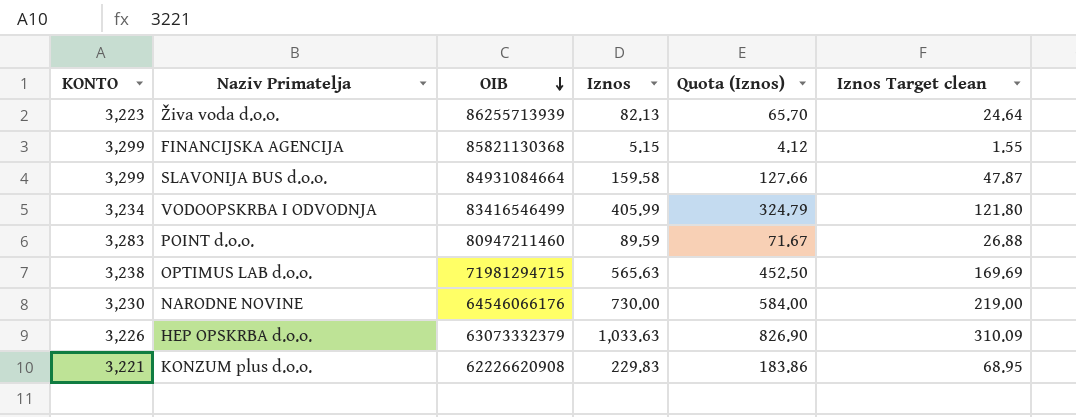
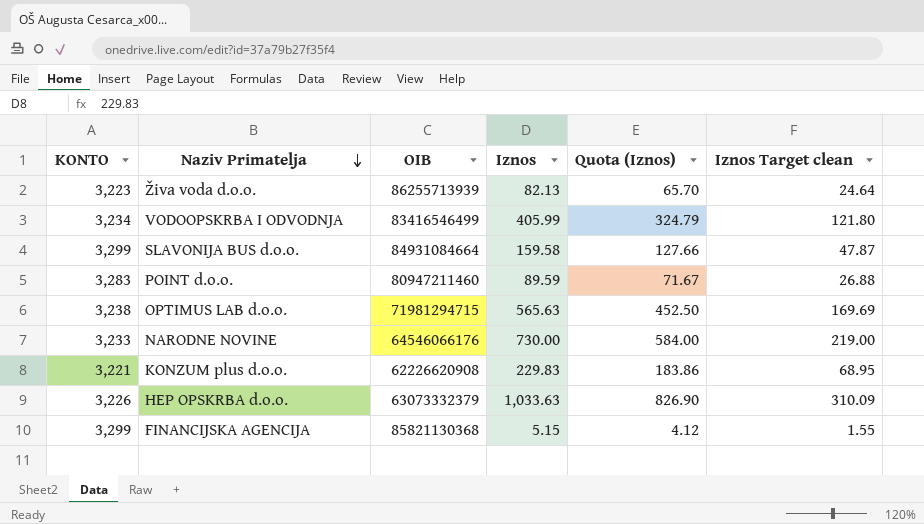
row order: OIB descending -> Naziv Primatelja descending
NARODNE NOVINE | KONTO: 3,230 -> 3,233

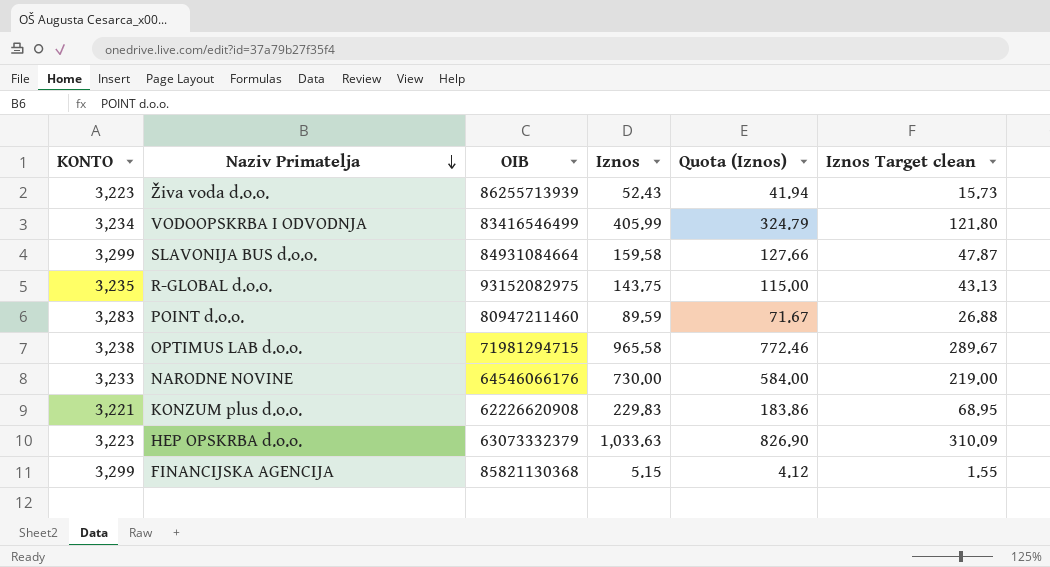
Živa voda d.o.o. | Iznos: 82.13 -> 52.43
Živa voda d.o.o. | Quota (Iznos): 65.70 -> 41.94
Živa voda d.o.o. | Iznos Target clean: 24.64 -> 15.73
row R-GLOBAL d.o.o.: none -> 3,235 | 93152082975 | 143.75 | 115.00 | 43.13
OPTIMUS LAB d.o.o. | Iznos: 565.63 -> 965.58
OPTIMUS LAB d.o.o. | Quota (Iznos): 452.50 -> 772.46
OPTIMUS LAB d.o.o. | Iznos Target clean: 169.69 -> 289.67
HEP OPSKRBA d.o.o. | KONTO: 3,226 -> 3,223

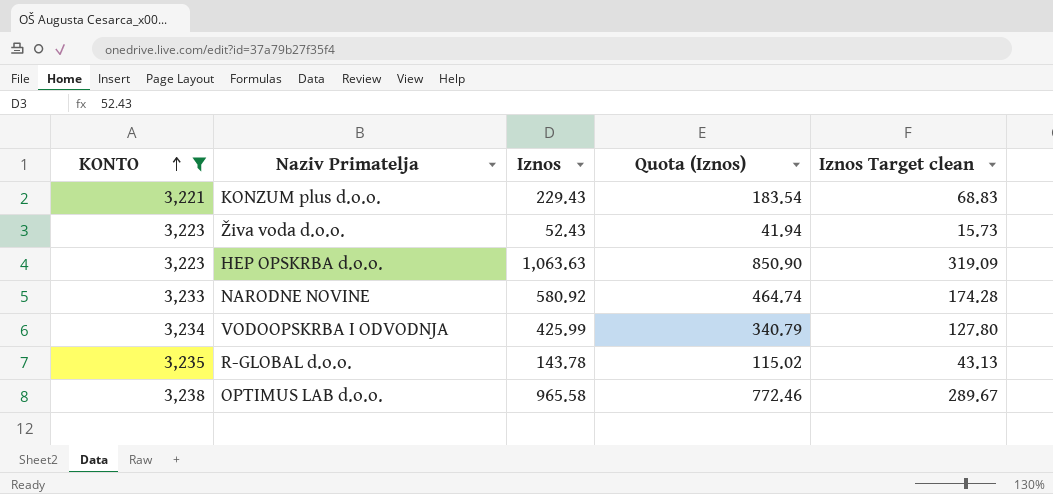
filter: none -> KONTO <= 3,238
row order: Naziv Primatelja descending -> KONTO ascending
column OIB | position: 3 -> none
KONZUM plus d.o.o. | Iznos: 229.83 -> 229.43
KONZUM plus d.o.o. | Quota (Iznos): 183.86 -> 183.54
KONZUM plus d.o.o. | Iznos Target clean: 68.95 -> 68.83
HEP OPSKRBA d.o.o. | Iznos: 1,033.63 -> 1,063.63
HEP OPSKRBA d.o.o. | Quota (Iznos): 826.90 -> 850.90
HEP OPSKRBA d.o.o. | Iznos Target clean: 310.09 -> 319.09
NARODNE NOVINE | Iznos: 730.00 -> 580.92
NARODNE NOVINE | Quota (Iznos): 584.00 -> 464.74
NARODNE NOVINE | Iznos Target clean: 219.00 -> 174.28
VODOOPSKRBA I ODVODNJA | Iznos: 405.99 -> 425.99
VODOOPSKRBA I ODVODNJA | Quota (Iznos): 324.79 -> 340.79
VODOOPSKRBA I ODVODNJA | Iznos Target clean: 121.80 -> 127.80
R-GLOBAL d.o.o. | Iznos: 143.75 -> 143.78
R-GLOBAL d.o.o. | Quota (Iznos): 115.00 -> 115.02

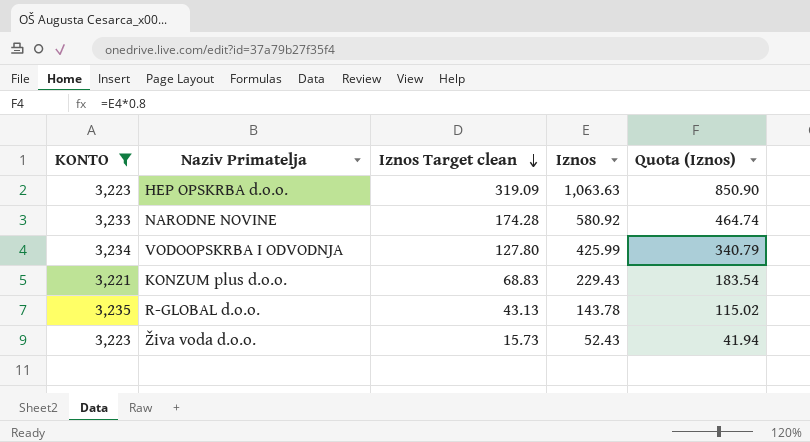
row order: KONTO ascending -> Iznos Target clean descending
column Iznos Target clean | position: 5 -> 3
row OPTIMUS LAB d.o.o.: 3,238 | 965.58 | 772.46 | 289.67 -> none

